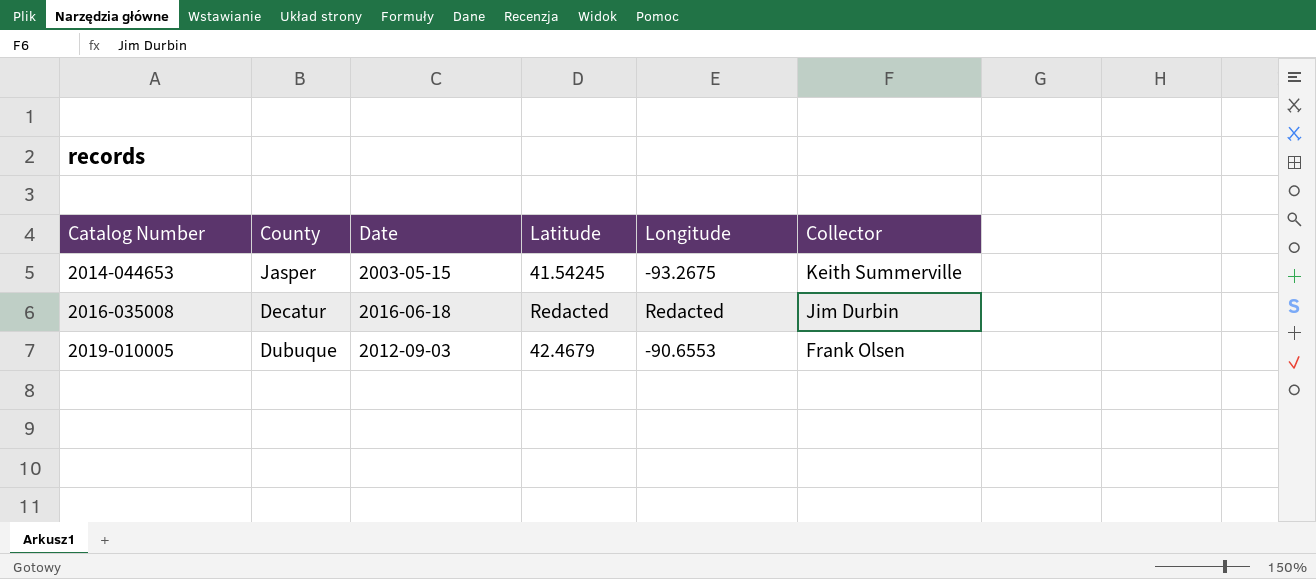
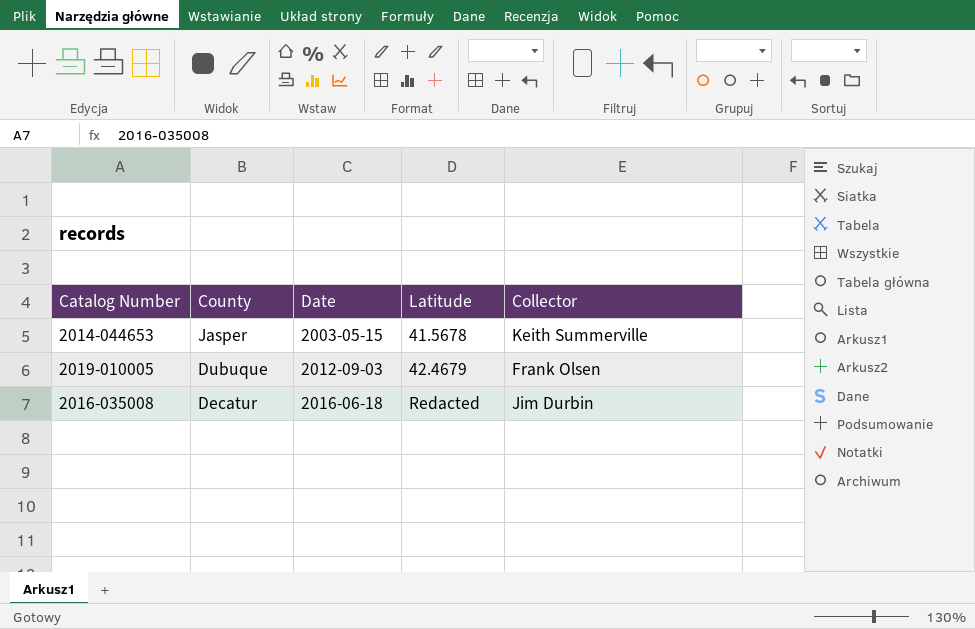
row order: Catalog Number ascending -> County descending
column Longitude | position: 5 -> none
2014-044653 | Latitude: 41.54245 -> 41.5678

